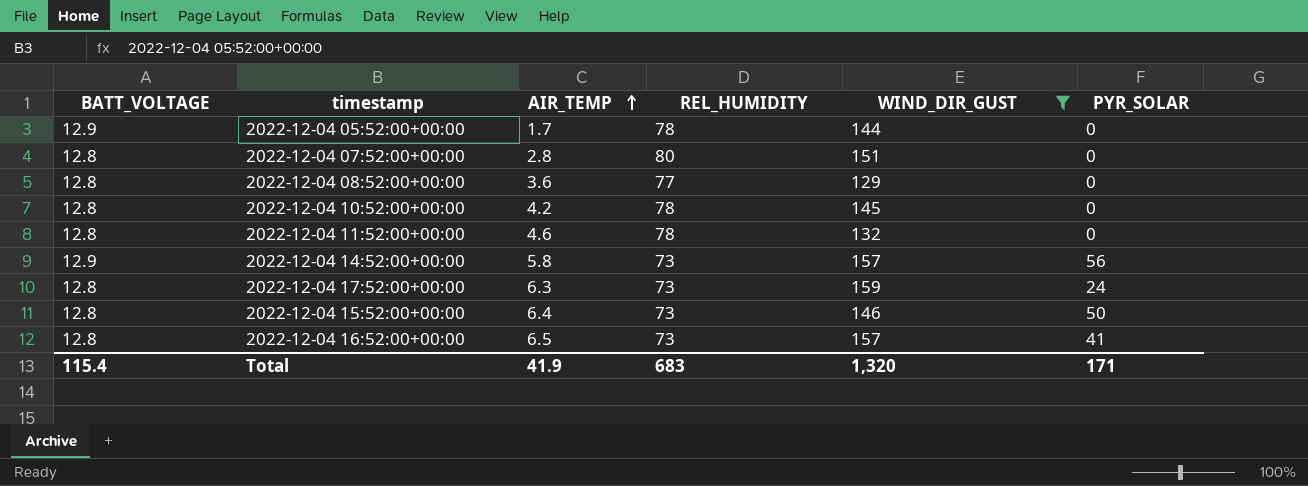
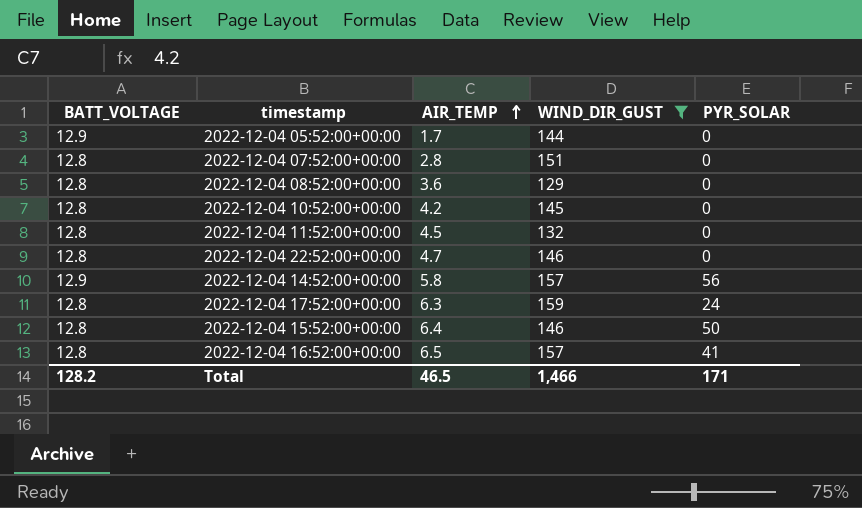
column REL_HUMIDITY | position: 4 -> none
2022-12-04 11:52:00+00:00 | AIR_TEMP: 4.6 -> 4.5
row 2022-12-04 22:52:00+00:00: none -> 12.8 | 4.7 | 146 | 0
Total | BATT_VOLTAGE: 115.4 -> 128.2
Total | AIR_TEMP: 41.9 -> 46.5
Total | WIND_DIR_GUST: 1,320 -> 1,466

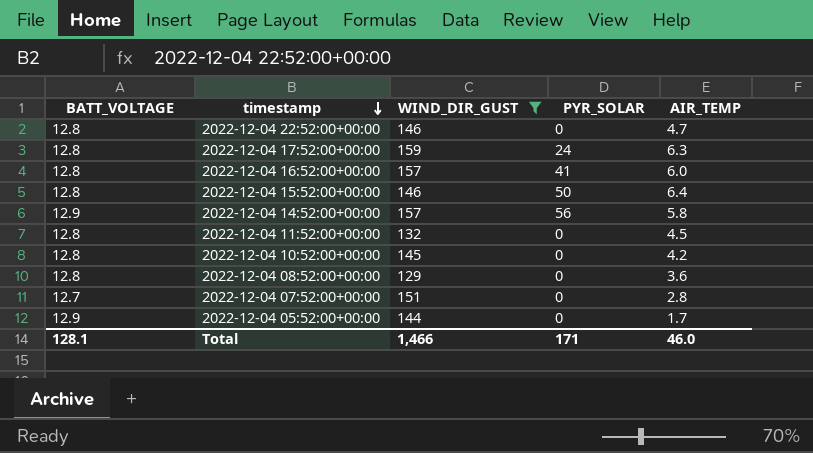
row order: AIR_TEMP ascending -> timestamp descending
column AIR_TEMP | position: 3 -> 5
2022-12-04 16:52:00+00:00 | AIR_TEMP: 6.5 -> 6.0
2022-12-04 07:52:00+00:00 | BATT_VOLTAGE: 12.8 -> 12.7
Total | BATT_VOLTAGE: 128.2 -> 128.1
Total | AIR_TEMP: 46.5 -> 46.0

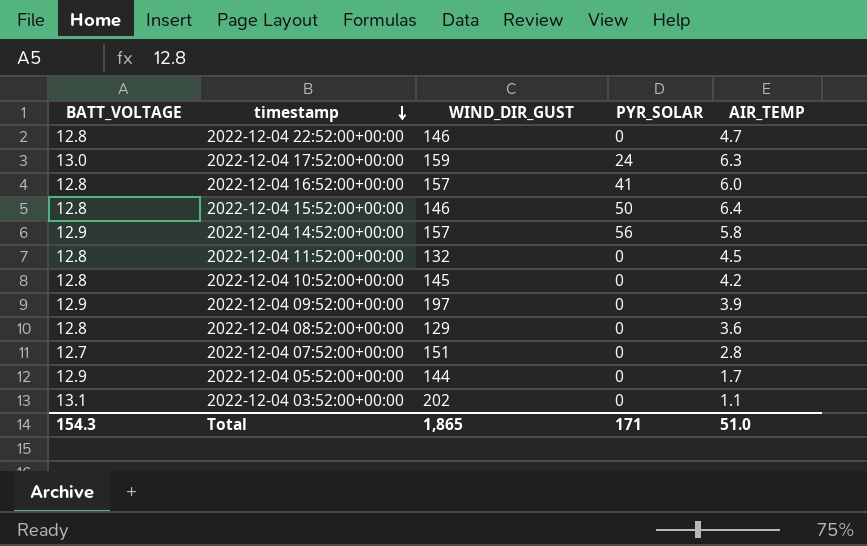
filter: WIND_DIR_GUST <= 159 -> none
2022-12-04 17:52:00+00:00 | BATT_VOLTAGE: 12.8 -> 13.0
Total | BATT_VOLTAGE: 128.1 -> 154.3
Total | WIND_DIR_GUST: 1,466 -> 1,865
Total | AIR_TEMP: 46.0 -> 51.0

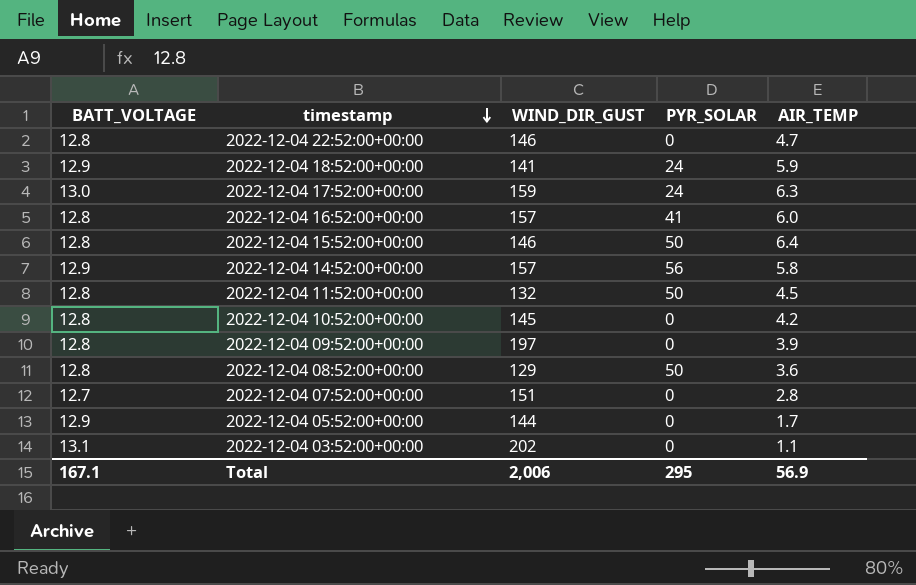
row 2022-12-04 18:52:00+00:00: none -> 12.9 | 141 | 24 | 5.9
2022-12-04 11:52:00+00:00 | PYR_SOLAR: 0 -> 50
2022-12-04 09:52:00+00:00 | BATT_VOLTAGE: 12.9 -> 12.8
2022-12-04 08:52:00+00:00 | PYR_SOLAR: 0 -> 50
Total | BATT_VOLTAGE: 154.3 -> 167.1
Total | WIND_DIR_GUST: 1,865 -> 2,006
Total | PYR_SOLAR: 171 -> 295
Total | AIR_TEMP: 51.0 -> 56.9

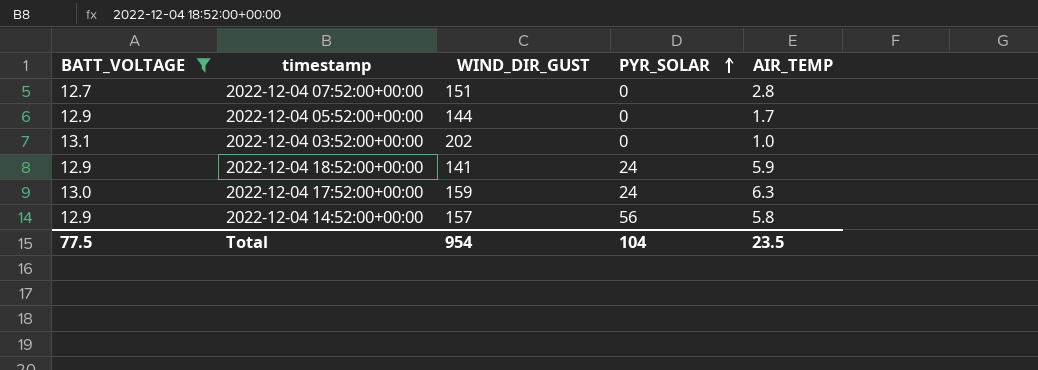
filter: none -> BATT_VOLTAGE != 12.8
row order: timestamp descending -> PYR_SOLAR ascending
2022-12-04 03:52:00+00:00 | AIR_TEMP: 1.1 -> 1.0
Total | BATT_VOLTAGE: 167.1 -> 77.5
Total | WIND_DIR_GUST: 2,006 -> 954
Total | PYR_SOLAR: 295 -> 104
Total | AIR_TEMP: 56.9 -> 23.5

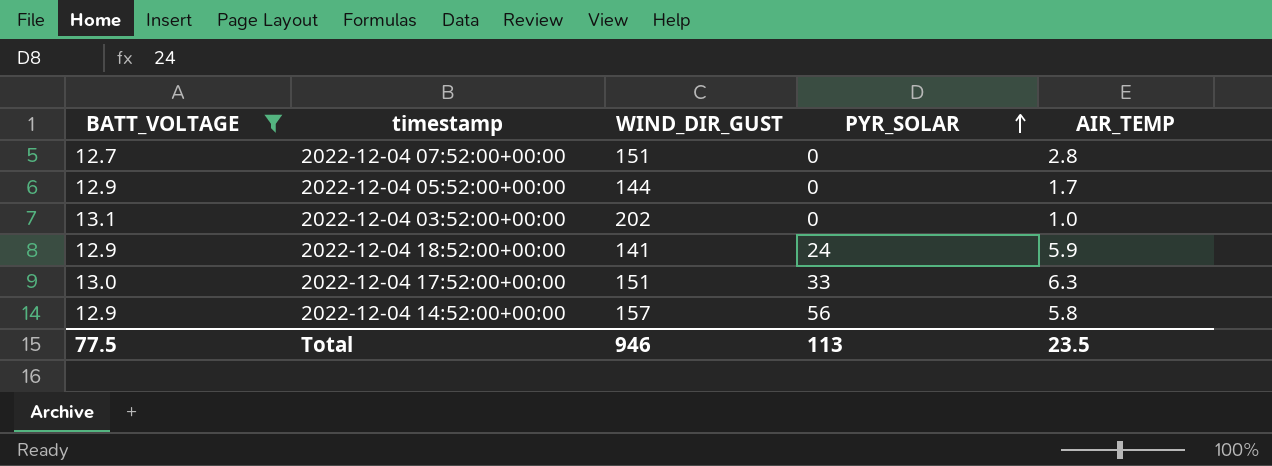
2022-12-04 17:52:00+00:00 | WIND_DIR_GUST: 159 -> 151
2022-12-04 17:52:00+00:00 | PYR_SOLAR: 24 -> 33
Total | WIND_DIR_GUST: 954 -> 946
Total | PYR_SOLAR: 104 -> 113

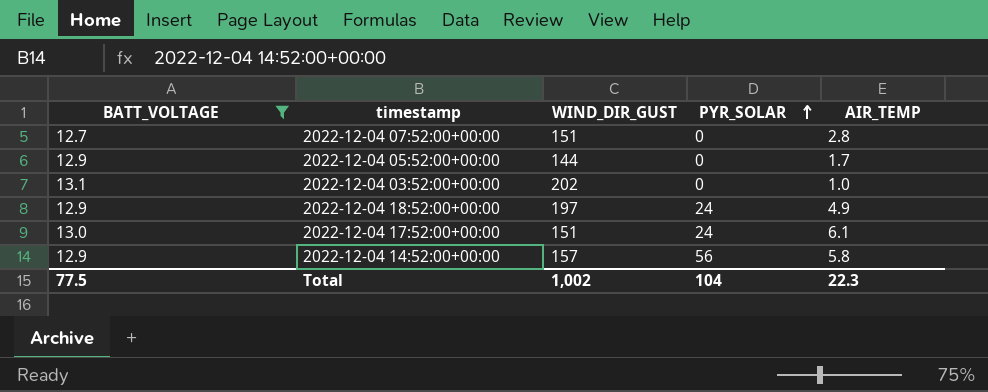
2022-12-04 18:52:00+00:00 | WIND_DIR_GUST: 141 -> 197
2022-12-04 18:52:00+00:00 | AIR_TEMP: 5.9 -> 4.9
2022-12-04 17:52:00+00:00 | PYR_SOLAR: 33 -> 24
2022-12-04 17:52:00+00:00 | AIR_TEMP: 6.3 -> 6.1
Total | WIND_DIR_GUST: 946 -> 1,002
Total | PYR_SOLAR: 113 -> 104
Total | AIR_TEMP: 23.5 -> 22.3

